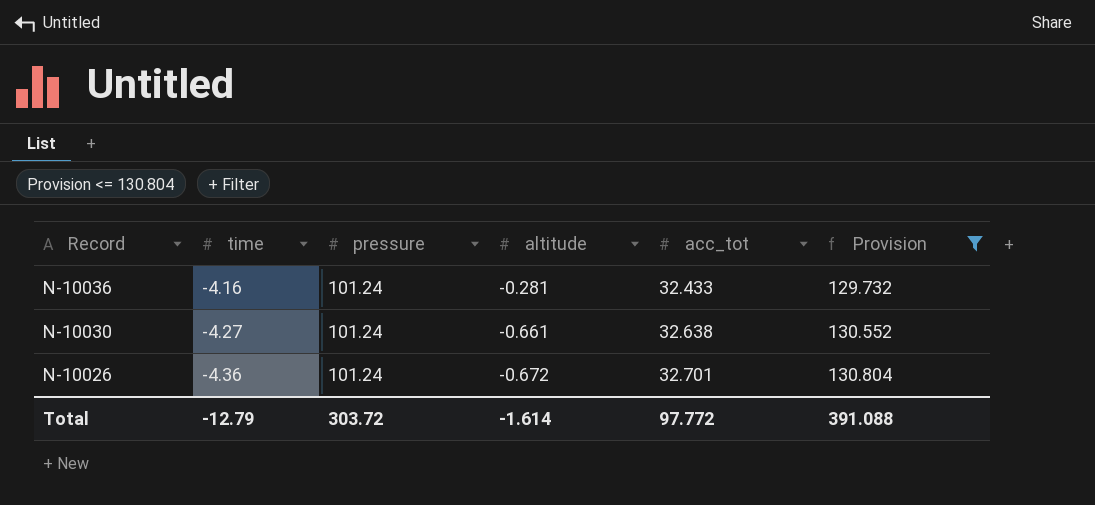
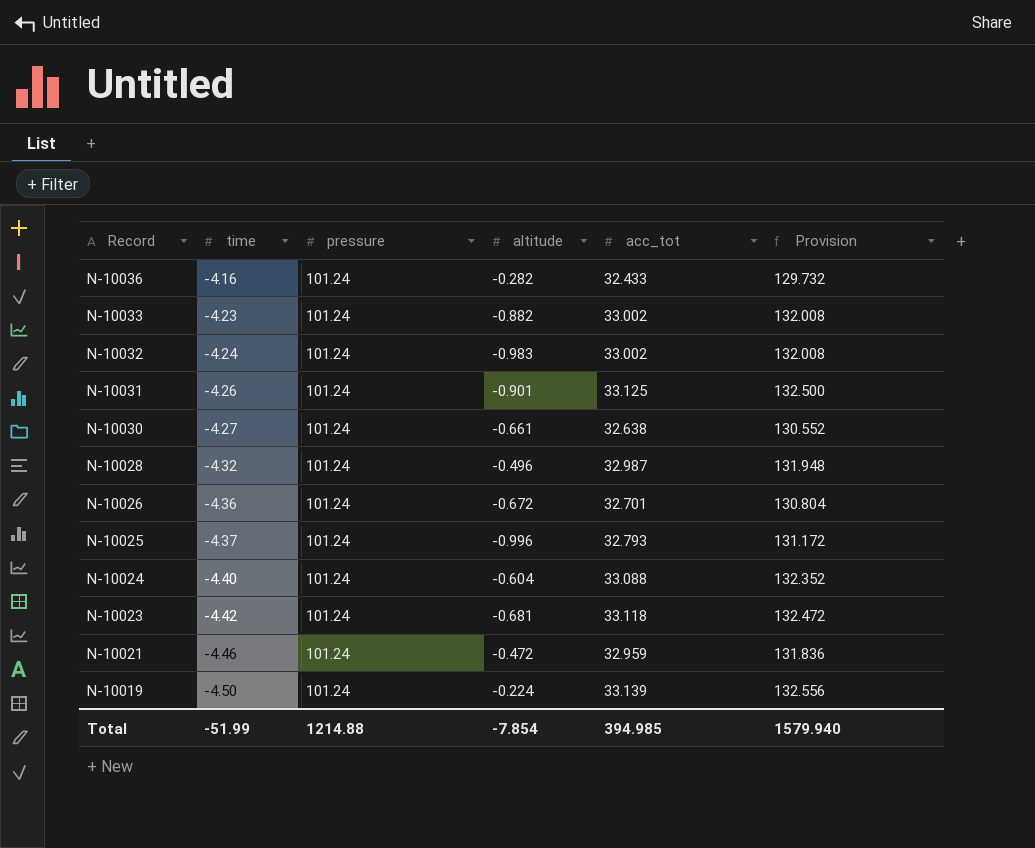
filter: Provision <= 130.804 -> none
N-10036 | altitude: -0.281 -> -0.282
Total | time: -12.79 -> -51.99
Total | pressure: 303.72 -> 1214.88
Total | altitude: -1.614 -> -7.854
Total | acc_tot: 97.772 -> 394.985
Total | Provision: 391.088 -> 1579.940

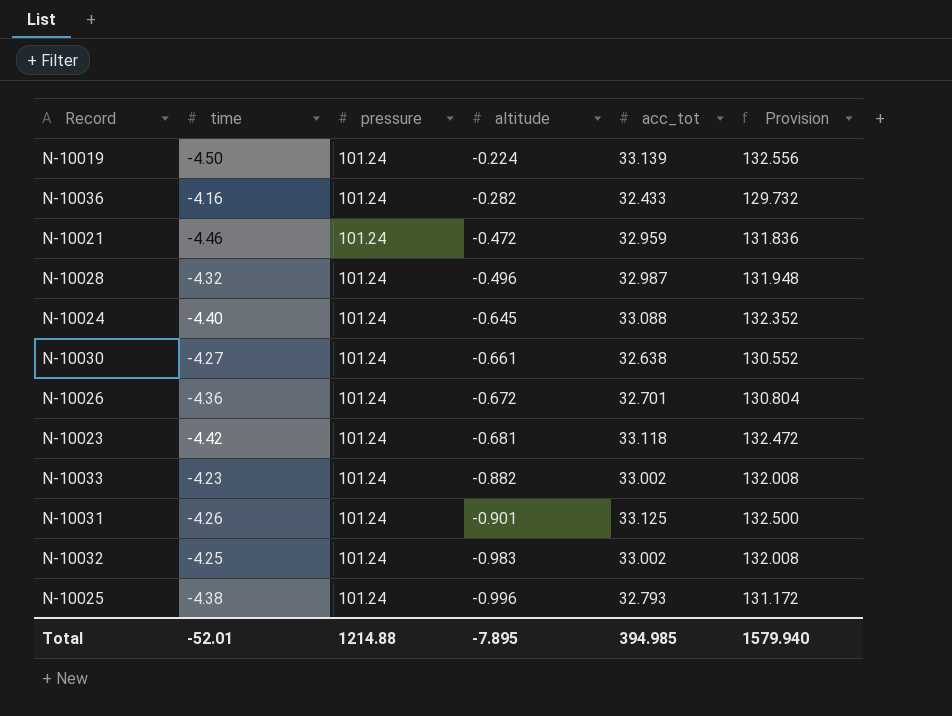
row order: Record descending -> altitude descending
N-10024 | altitude: -0.604 -> -0.645
N-10032 | time: -4.24 -> -4.25
N-10025 | time: -4.37 -> -4.38
Total | time: -51.99 -> -52.01
Total | altitude: -7.854 -> -7.895

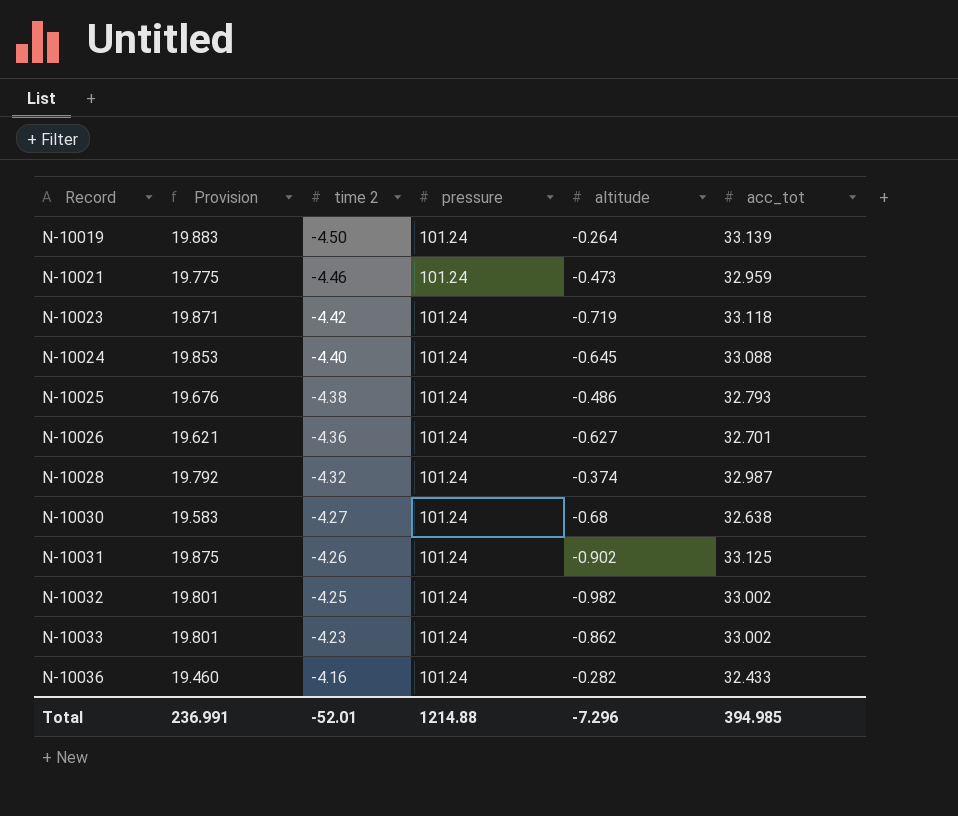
row order: altitude descending -> Record ascending
column Provision | formula: [acc_tot] * 4 -> [acc_tot] * 0.6
column Provision | position: 6 -> 2
column name: time -> time 2
N-10019 | altitude: -0.224 -> -0.264
N-10021 | altitude: -0.472 -> -0.473
N-10023 | altitude: -0.681 -> -0.719
N-10025 | altitude: -0.996 -> -0.486
N-10026 | altitude: -0.672 -> -0.627
N-10028 | altitude: -0.496 -> -0.374
N-10030 | altitude: -0.661 -> -0.68
N-10031 | altitude: -0.901 -> -0.902
N-10032 | altitude: -0.983 -> -0.982
N-10033 | altitude: -0.882 -> -0.862
Total | Provision: 1579.940 -> 236.991
Total | altitude: -7.895 -> -7.296

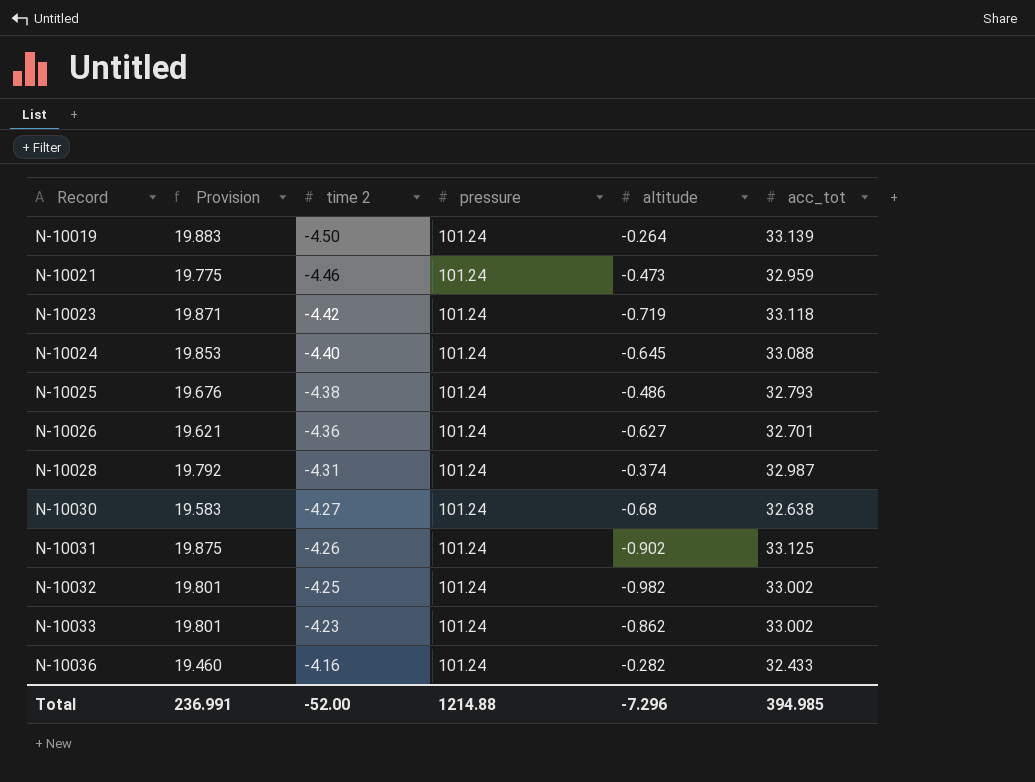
N-10028 | time 2: -4.32 -> -4.31
Total | time 2: -52.01 -> -52.00

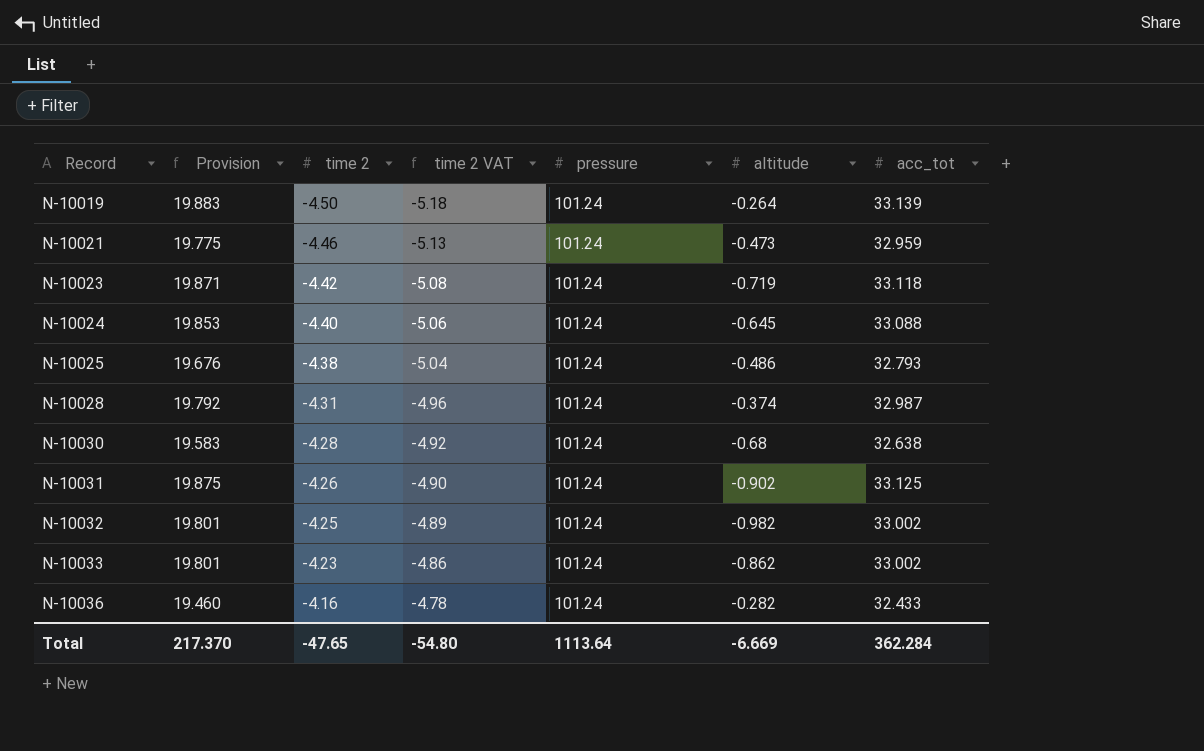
column time 2 VAT | formula: none -> [time 2] * 1.15
row N-10026: 19.621 | -4.36 | 101.24 | -0.627 | 32.701 -> none
N-10030 | time 2: -4.27 -> -4.28
Total | Provision: 236.991 -> 217.370
Total | time 2: -52.00 -> -47.65
Total | pressure: 1214.88 -> 1113.64
Total | altitude: -7.296 -> -6.669
Total | acc_tot: 394.985 -> 362.284

